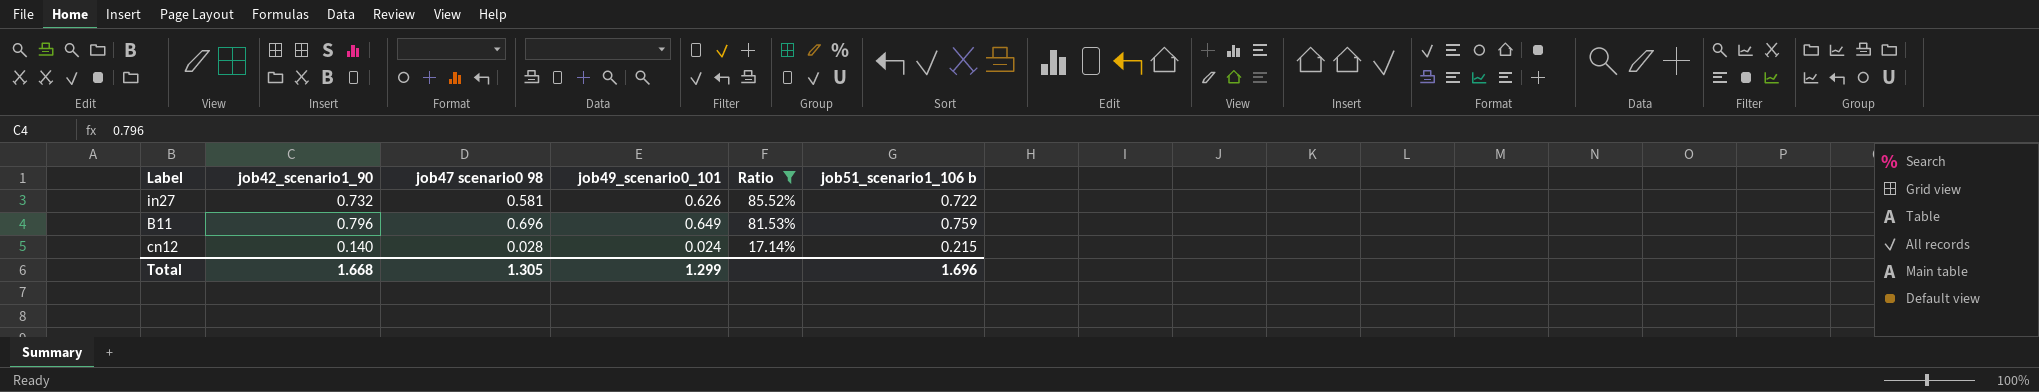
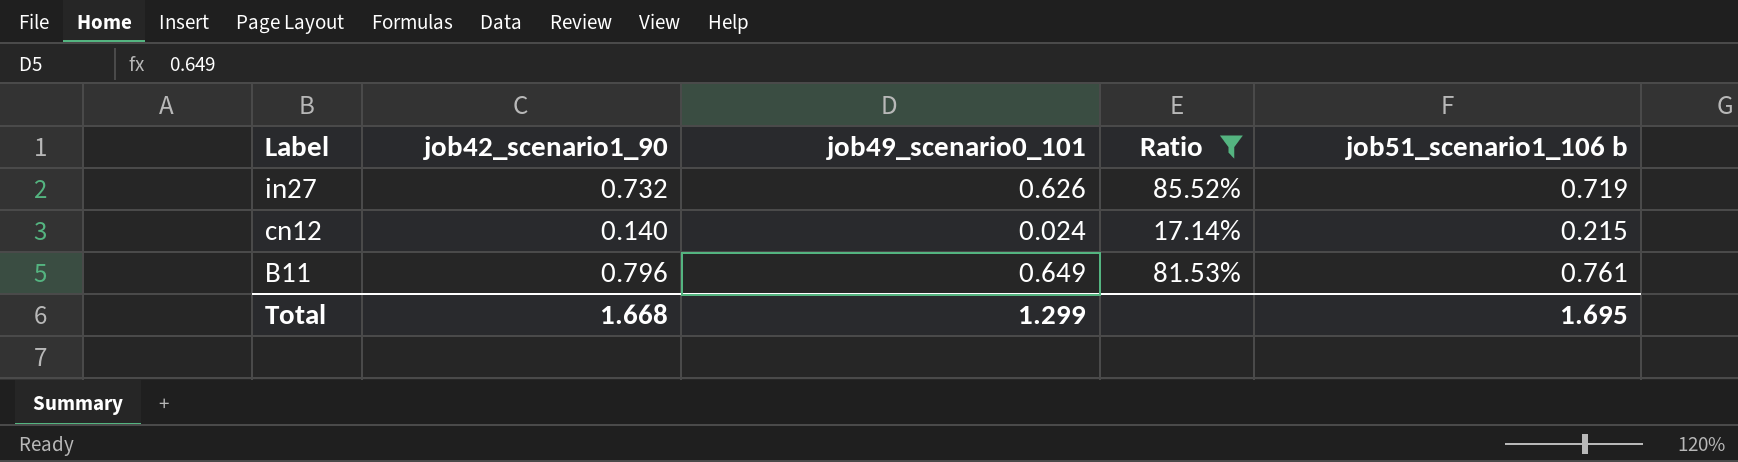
row order: Ratio descending -> Label descending
column job47 scenario0 98 | position: 3 -> none
in27 | job51_scenario1_106 b: 0.722 -> 0.719
B11 | job51_scenario1_106 b: 0.759 -> 0.761
Total | job51_scenario1_106 b: 1.696 -> 1.695

